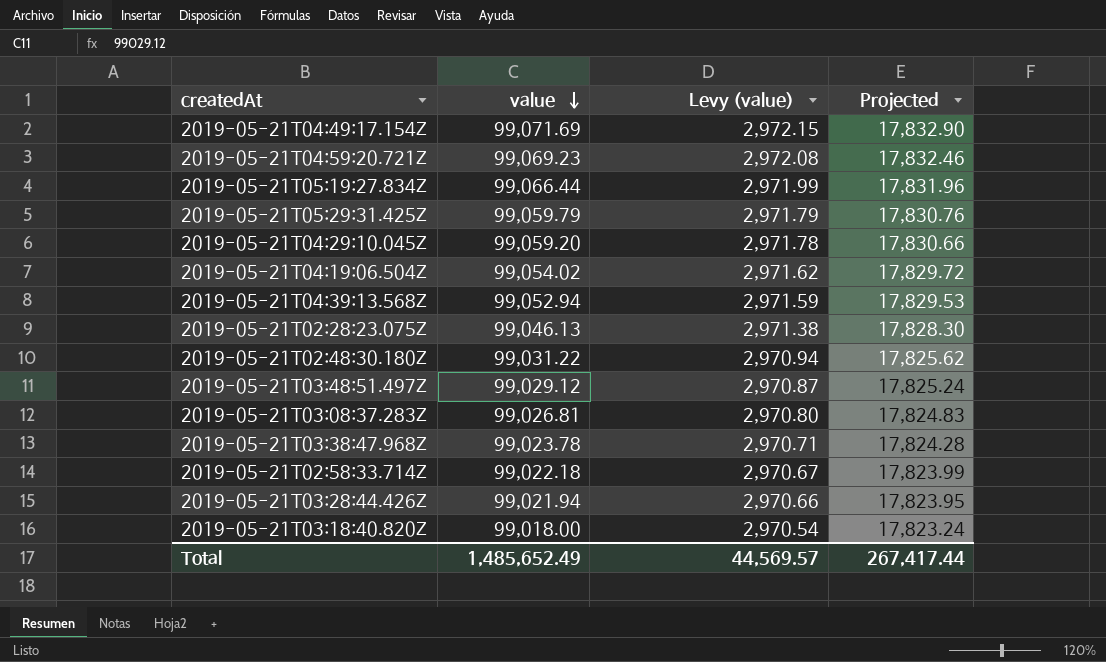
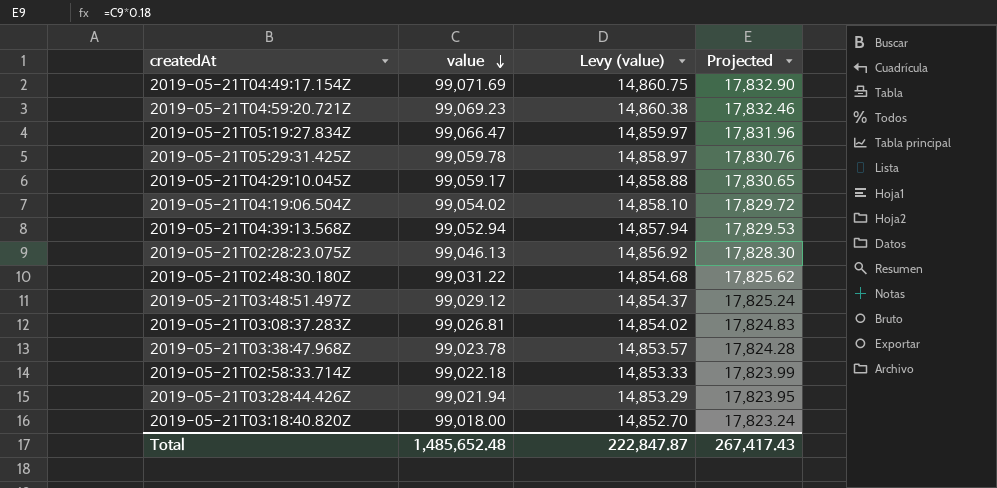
column Levy (value) | formula: [value] * 0.03 -> [value] * 0.15
2019-05-21T05:19:27.834Z | value: 99,066.44 -> 99,066.47
2019-05-21T05:29:31.425Z | value: 99,059.79 -> 99,059.78
2019-05-21T04:29:10.045Z | value: 99,059.20 -> 99,059.17
2019-05-21T04:29:10.045Z | Projected: 17,830.66 -> 17,830.65
Total | value: 1,485,652.49 -> 1,485,652.48
Total | Levy (value): 44,569.57 -> 222,847.87
Total | Projected: 267,417.44 -> 267,417.43

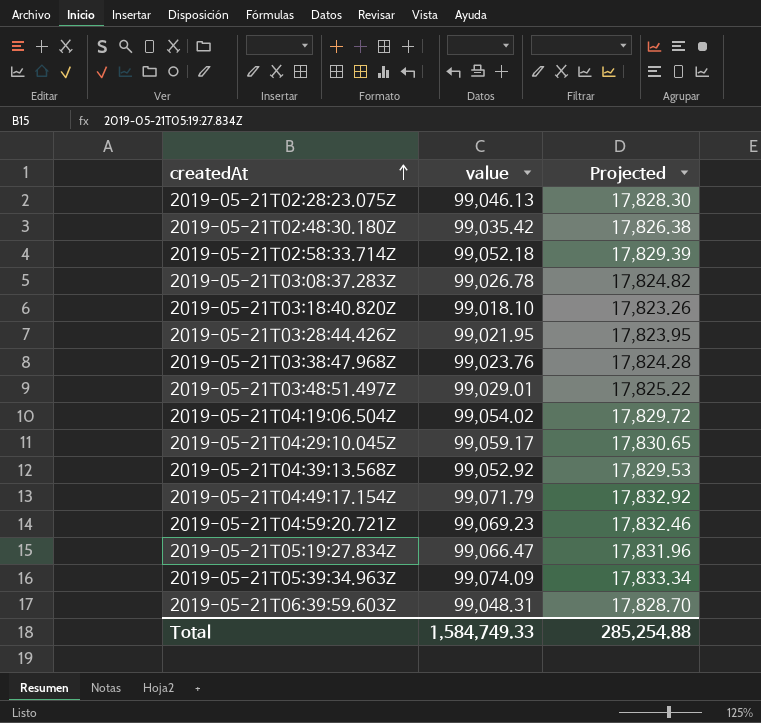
row order: value descending -> createdAt ascending
column Levy (value) | formula: [value] * 0.15 -> none
row 2019-05-21T05:29:31.425Z: 99,059.78 | 14,858.97 | 17,830.76 -> none
2019-05-21T02:48:30.180Z | value: 99,031.22 -> 99,035.42
2019-05-21T02:48:30.180Z | Projected: 17,825.62 -> 17,826.38
2019-05-21T02:58:33.714Z | value: 99,022.18 -> 99,052.18
2019-05-21T02:58:33.714Z | Projected: 17,823.99 -> 17,829.39
2019-05-21T03:08:37.283Z | value: 99,026.81 -> 99,026.78
2019-05-21T03:08:37.283Z | Projected: 17,824.83 -> 17,824.82
2019-05-21T03:18:40.820Z | value: 99,018.00 -> 99,018.10
2019-05-21T03:18:40.820Z | Projected: 17,823.24 -> 17,823.26
2019-05-21T03:28:44.426Z | value: 99,021.94 -> 99,021.95
2019-05-21T03:38:47.968Z | value: 99,023.78 -> 99,023.76
2019-05-21T03:48:51.497Z | value: 99,029.12 -> 99,029.01
2019-05-21T03:48:51.497Z | Projected: 17,825.24 -> 17,825.22
2019-05-21T04:39:13.568Z | value: 99,052.94 -> 99,052.92
2019-05-21T04:49:17.154Z | value: 99,071.69 -> 99,071.79
2019-05-21T04:49:17.154Z | Projected: 17,832.90 -> 17,832.92
row 2019-05-21T05:39:34.963Z: none -> 99,074.09 | 17,833.34
row 2019-05-21T06:39:59.603Z: none -> 99,048.31 | 17,828.70
Total | value: 1,485,652.48 -> 1,584,749.33
Total | Projected: 267,417.43 -> 285,254.88

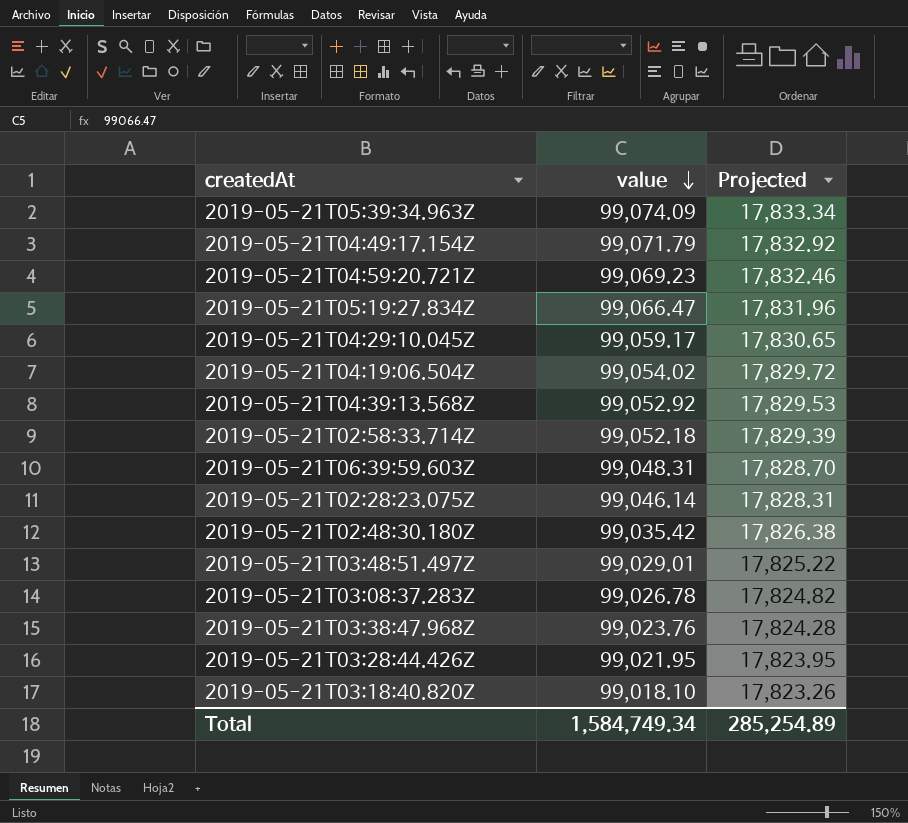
row order: createdAt ascending -> value descending
2019-05-21T02:28:23.075Z | value: 99,046.13 -> 99,046.14
2019-05-21T02:28:23.075Z | Projected: 17,828.30 -> 17,828.31
Total | value: 1,584,749.33 -> 1,584,749.34
Total | Projected: 285,254.88 -> 285,254.89

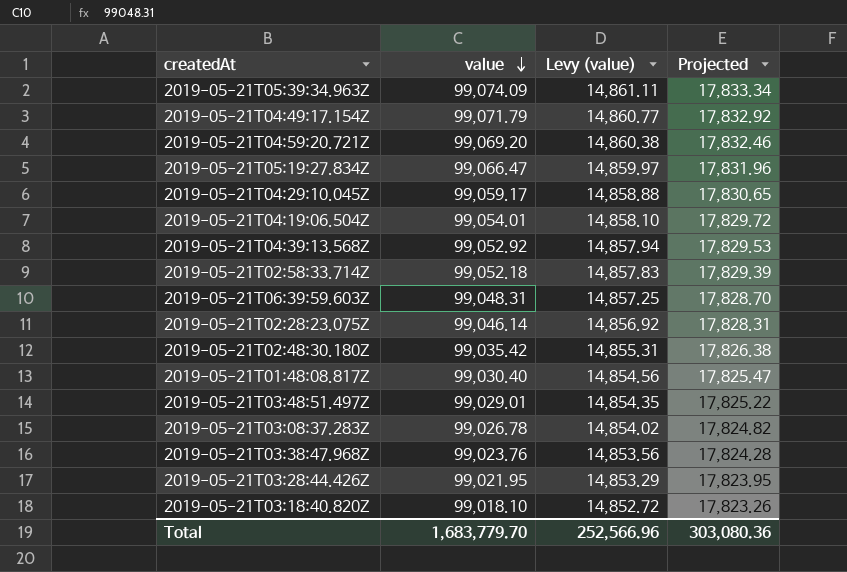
column Levy (value) | formula: none -> [value] * 0.15
2019-05-21T04:59:20.721Z | value: 99,069.23 -> 99,069.20
2019-05-21T04:19:06.504Z | value: 99,054.02 -> 99,054.01
row 2019-05-21T01:48:08.817Z: none -> 99,030.40 | 14,854.56 | 17,825.47
Total | value: 1,584,749.34 -> 1,683,779.70
Total | Projected: 285,254.89 -> 303,080.36

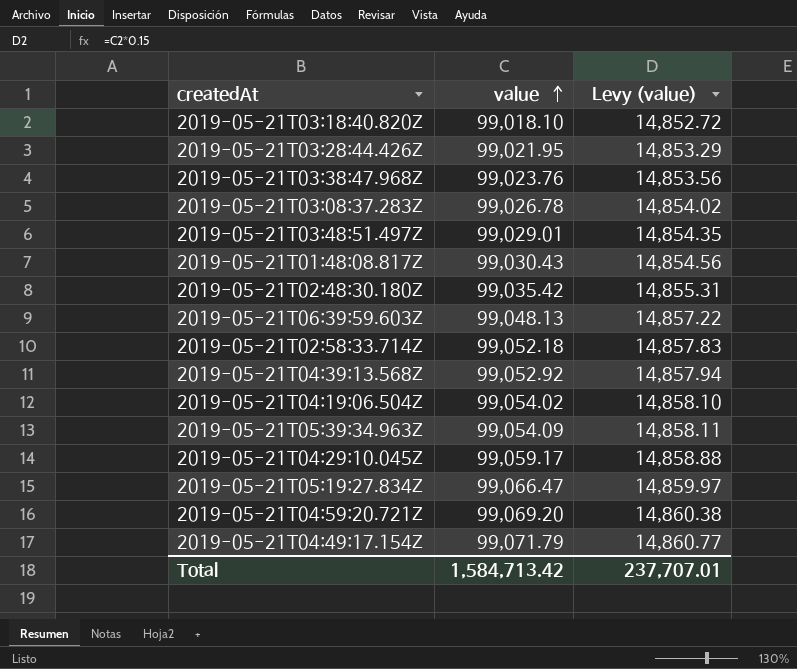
row order: value descending -> value ascending
column Projected | formula: [value] * 0.18 -> none
row 2019-05-21T02:28:23.075Z: 99,046.14 | 14,856.92 | 17,828.31 -> none
2019-05-21T01:48:08.817Z | value: 99,030.40 -> 99,030.43
2019-05-21T06:39:59.603Z | value: 99,048.31 -> 99,048.13
2019-05-21T06:39:59.603Z | Levy (value): 14,857.25 -> 14,857.22
2019-05-21T04:19:06.504Z | value: 99,054.01 -> 99,054.02
2019-05-21T05:39:34.963Z | value: 99,074.09 -> 99,054.09
2019-05-21T05:39:34.963Z | Levy (value): 14,861.11 -> 14,858.11
Total | value: 1,683,779.70 -> 1,584,713.42
Total | Levy (value): 252,566.96 -> 237,707.01

